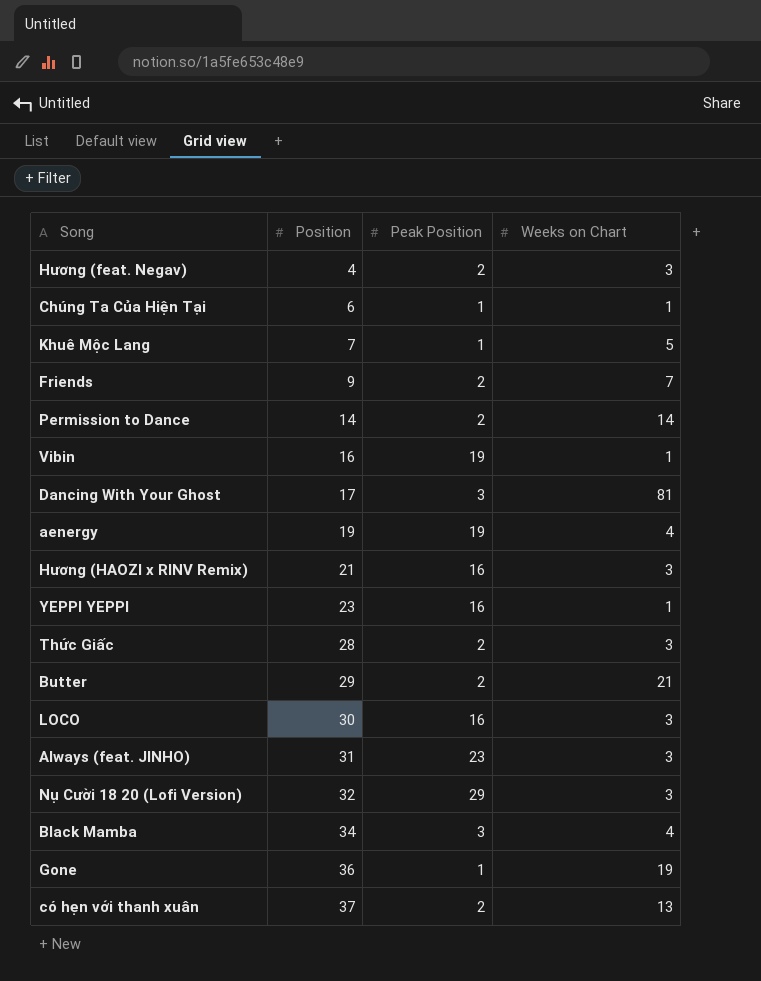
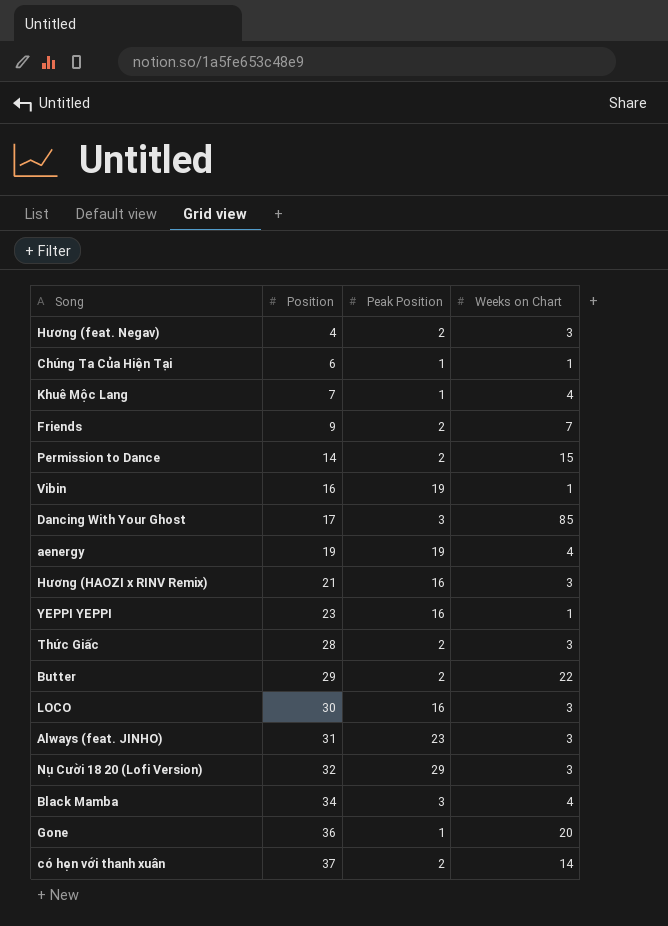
Khuê Mộc Lang | Weeks on Chart: 5 -> 4
Permission to Dance | Weeks on Chart: 14 -> 15
Dancing With Your Ghost | Weeks on Chart: 81 -> 85
Butter | Weeks on Chart: 21 -> 22
Gone | Weeks on Chart: 19 -> 20
có hẹn với thanh xuân | Weeks on Chart: 13 -> 14

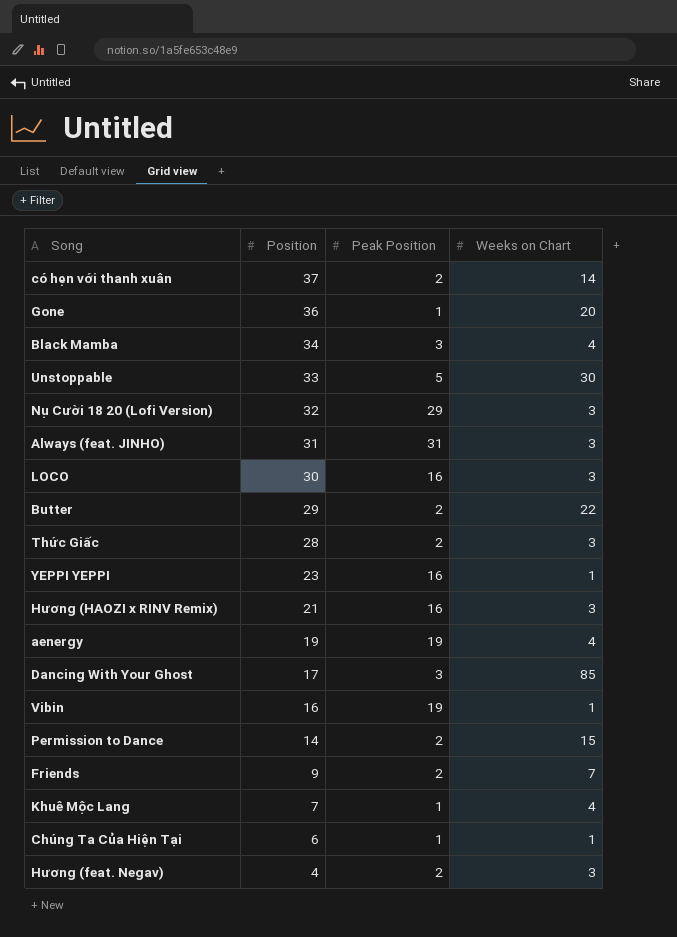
row order: Position ascending -> Position descending
row Unstoppable: none -> 33 | 5 | 30
Always (feat. JINHO) | Peak Position: 23 -> 31

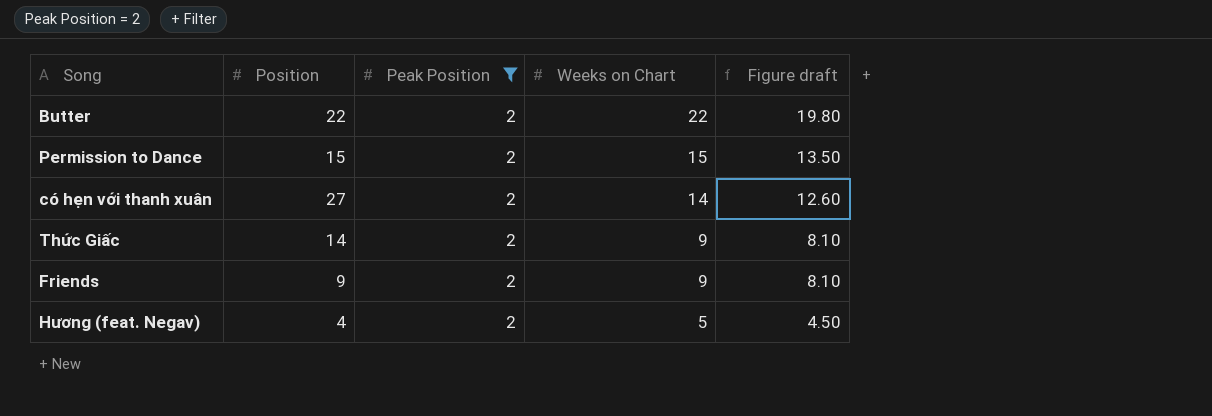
filter: none -> Peak Position = 2
row order: Position descending -> Weeks on Chart descending
column Figure draft | formula: none -> [Weeks on Chart] * 0.9
Butter | Position: 29 -> 22
Permission to Dance | Position: 14 -> 15
có hẹn với thanh xuân | Position: 37 -> 27
Thức Giấc | Position: 28 -> 14
Thức Giấc | Weeks on Chart: 3 -> 9
Friends | Weeks on Chart: 7 -> 9
Hương (feat. Negav) | Weeks on Chart: 3 -> 5

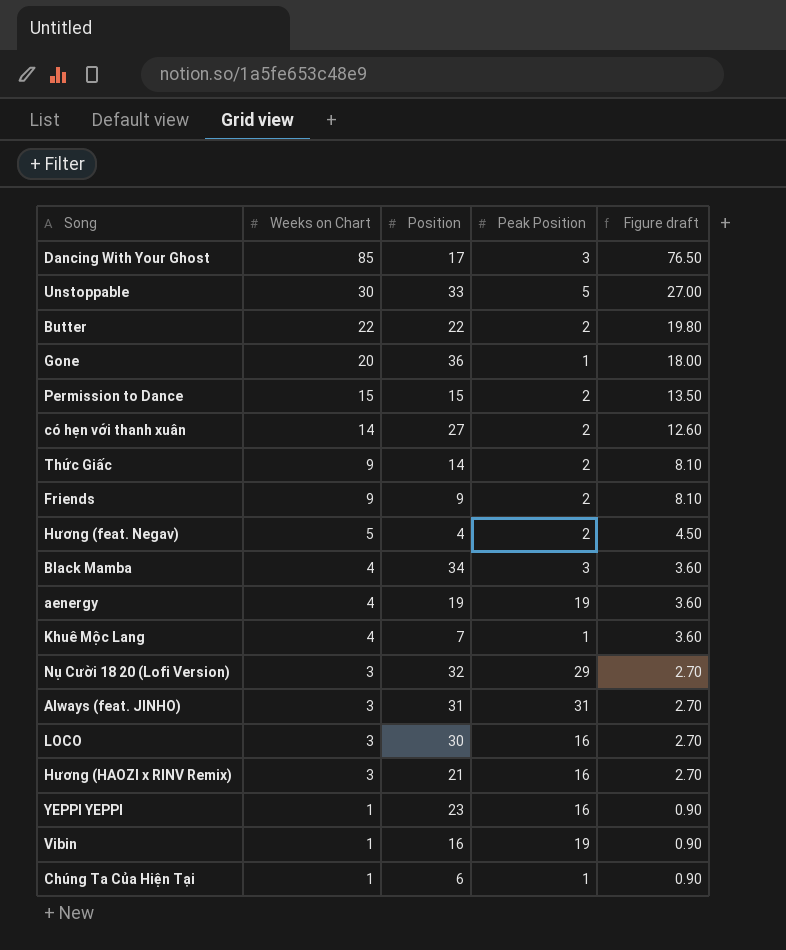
filter: Peak Position = 2 -> none
column Weeks on Chart | position: 4 -> 2

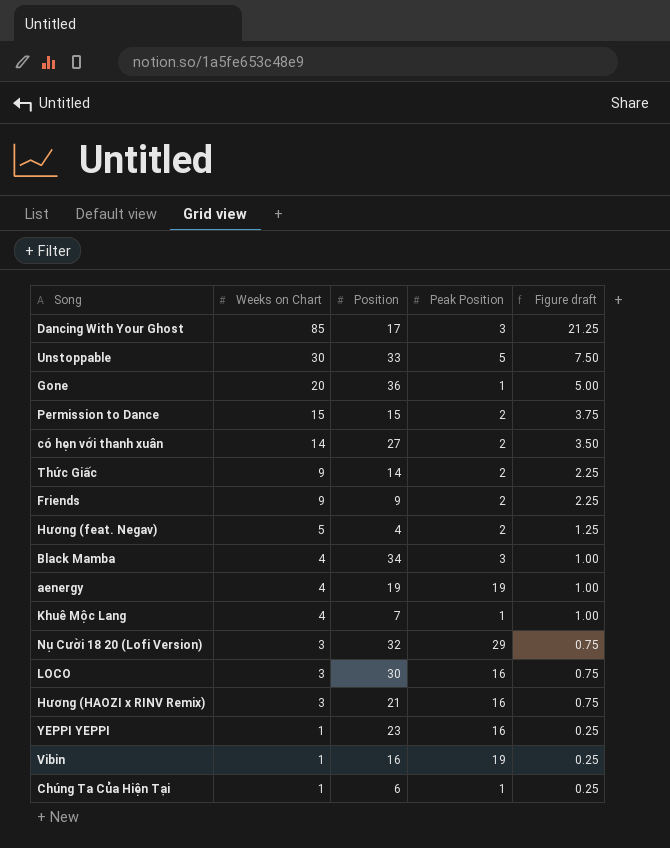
column Figure draft | formula: [Weeks on Chart] * 0.9 -> [Weeks on Chart] * 0.25
row Butter: 22 | 22 | 2 | 19.80 -> none
row Always (feat. JINHO): 3 | 31 | 31 | 2.70 -> none

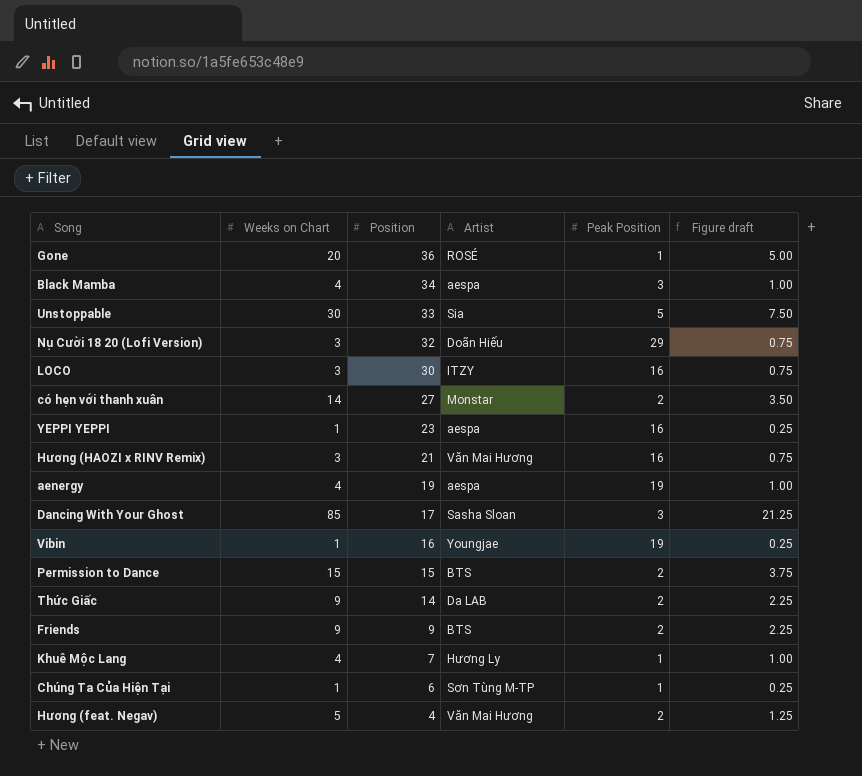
row order: Weeks on Chart descending -> Position descending
column Artist | position: none -> 4

